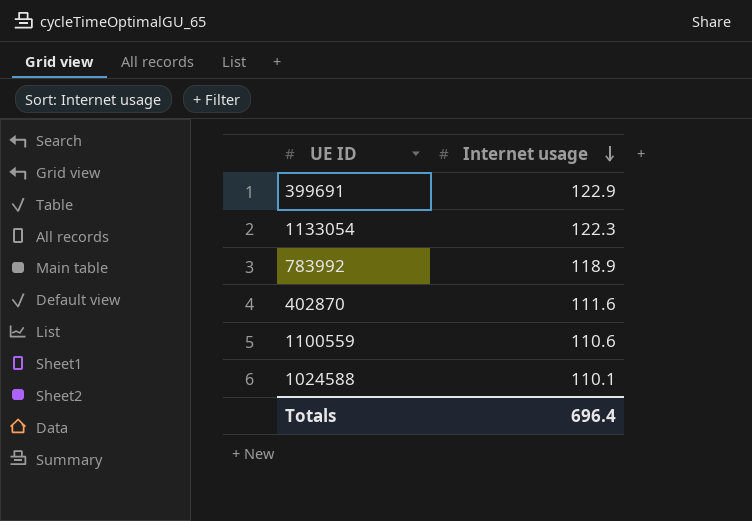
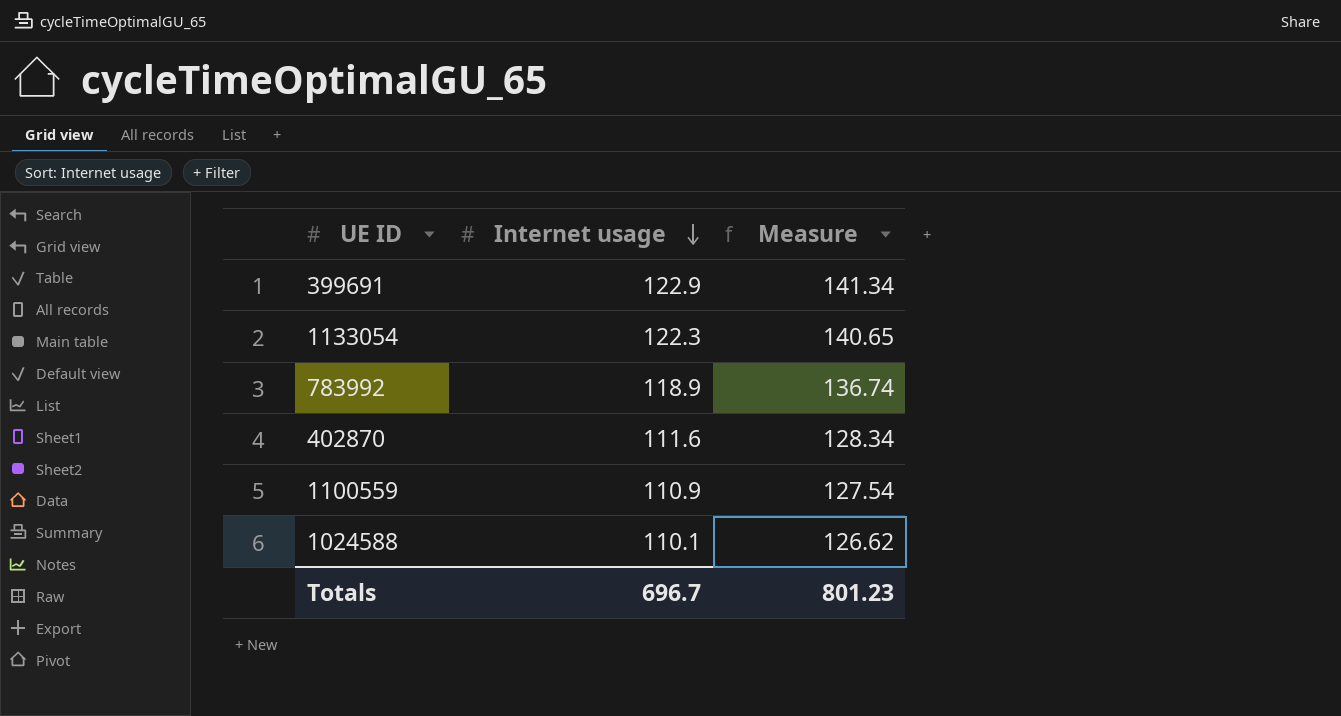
column Measure | formula: none -> [Internet usage] * 1.15
1100559 | Internet usage: 110.6 -> 110.9
Totals | Internet usage: 696.4 -> 696.7

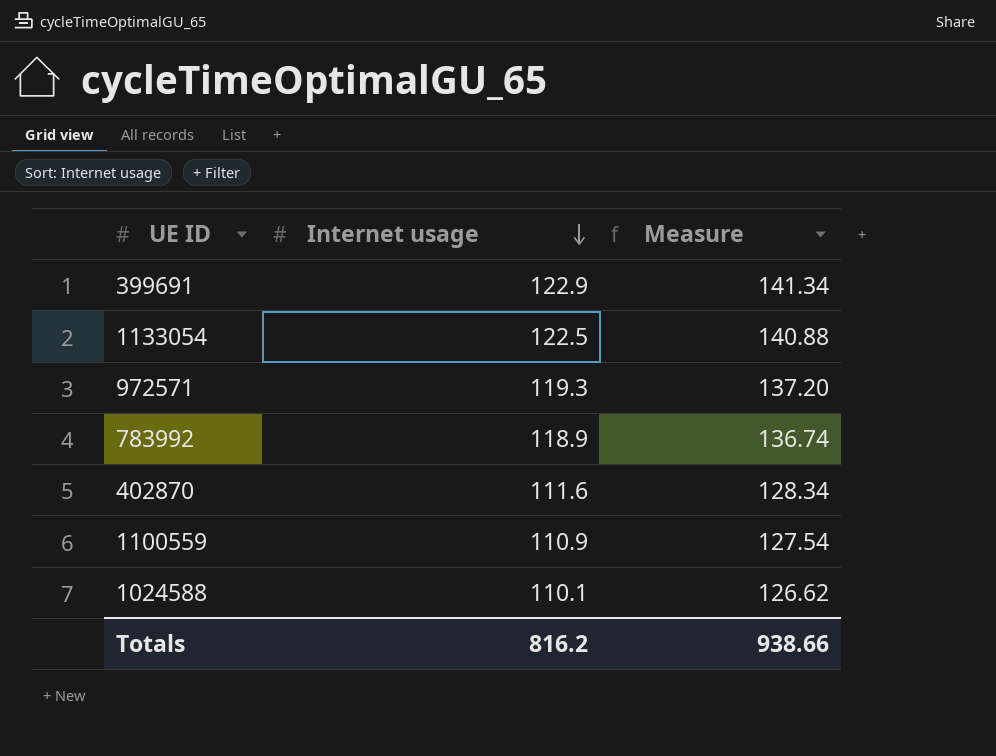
1133054 | Internet usage: 122.3 -> 122.5
1133054 | Measure: 140.65 -> 140.88
row 972571: none -> 119.3 | 137.20
Totals | Internet usage: 696.7 -> 816.2
Totals | Measure: 801.23 -> 938.66

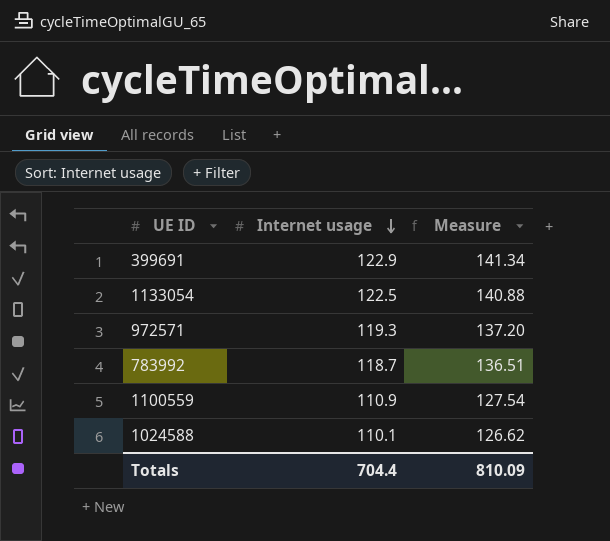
row 402870: 111.6 | 128.34 -> none
783992 | Internet usage: 118.9 -> 118.7
783992 | Measure: 136.74 -> 136.51
Totals | Internet usage: 816.2 -> 704.4
Totals | Measure: 938.66 -> 810.09

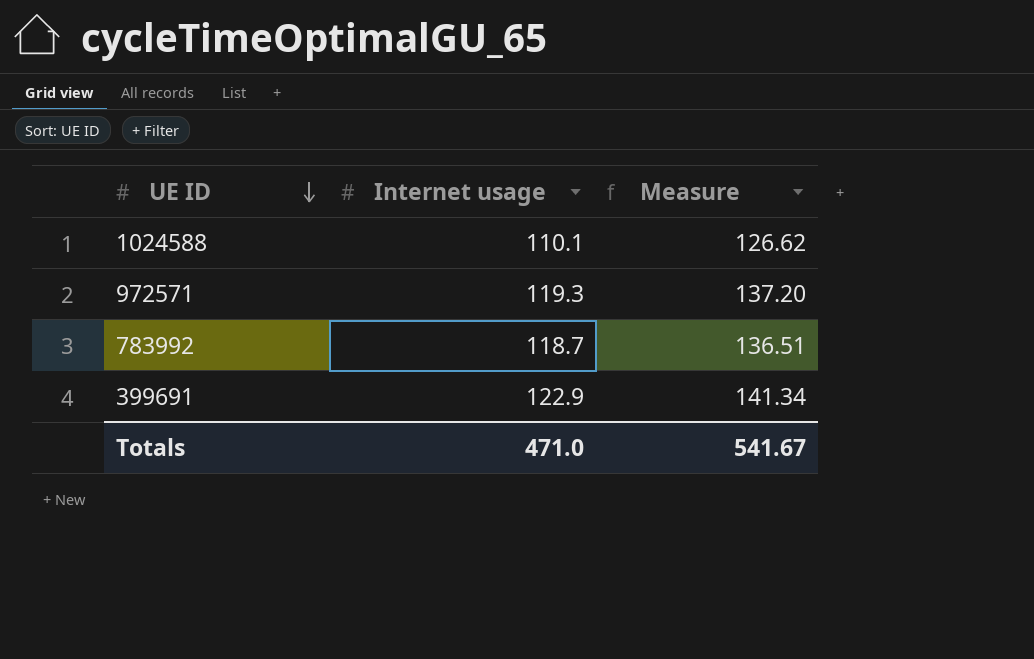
row order: Internet usage descending -> UE ID descending
row 1133054: 122.5 | 140.88 -> none
row 1100559: 110.9 | 127.54 -> none
Totals | Internet usage: 704.4 -> 471.0
Totals | Measure: 810.09 -> 541.67

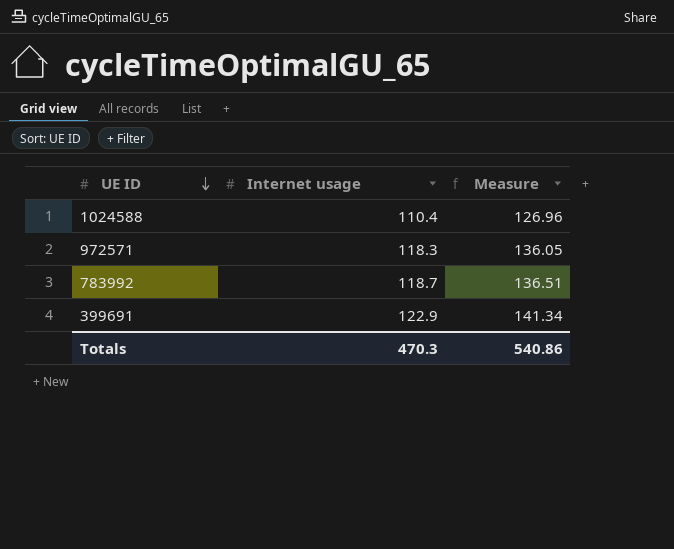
1024588 | Internet usage: 110.1 -> 110.4
1024588 | Measure: 126.62 -> 126.96
972571 | Internet usage: 119.3 -> 118.3
972571 | Measure: 137.20 -> 136.05
Totals | Internet usage: 471.0 -> 470.3
Totals | Measure: 541.67 -> 540.86

